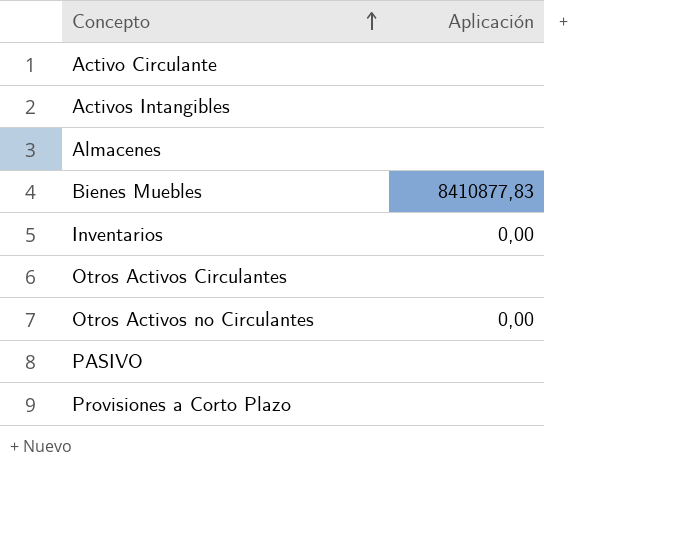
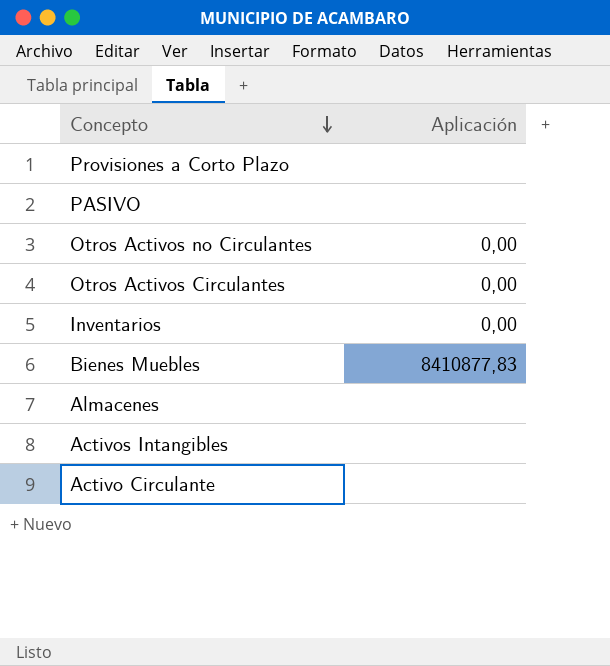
row order: Concepto ascending -> Concepto descending
Otros Activos Circulantes | Aplicación: none -> 0,00

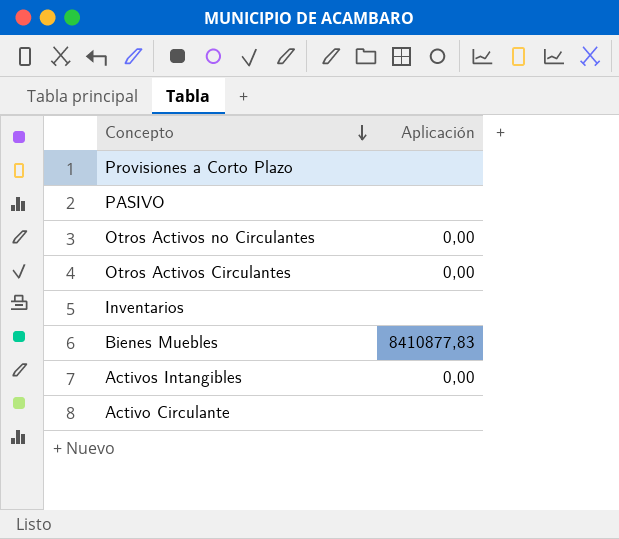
row Almacenes: none -> none
Inventarios | Aplicación: 0,00 -> none
Activos Intangibles | Aplicación: none -> 0,00

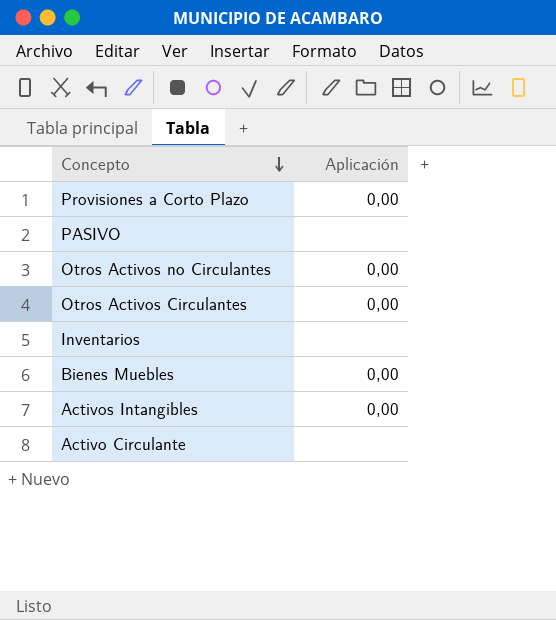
Provisiones a Corto Plazo | Aplicación: none -> 0,00
Bienes Muebles | Aplicación: 8410877,83 -> 0,00

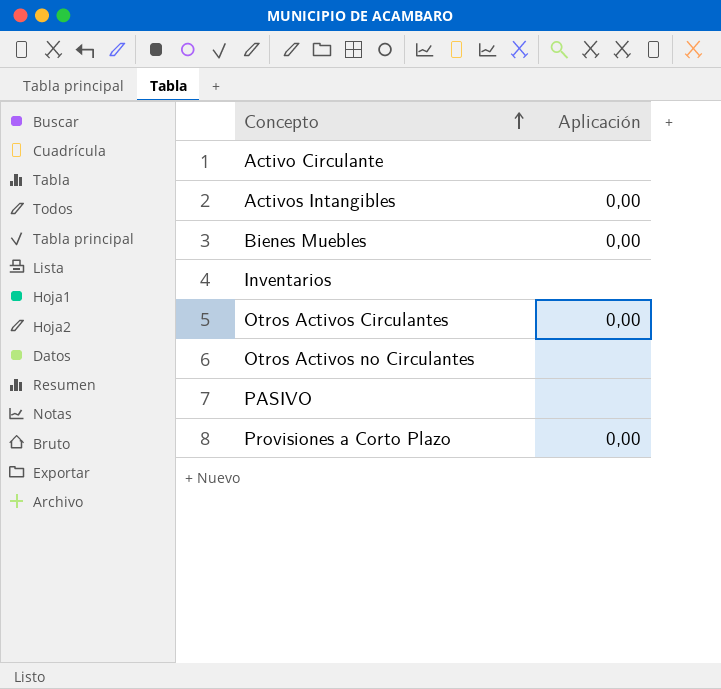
row order: Concepto descending -> Concepto ascending
Otros Activos no Circulantes | Aplicación: 0,00 -> none

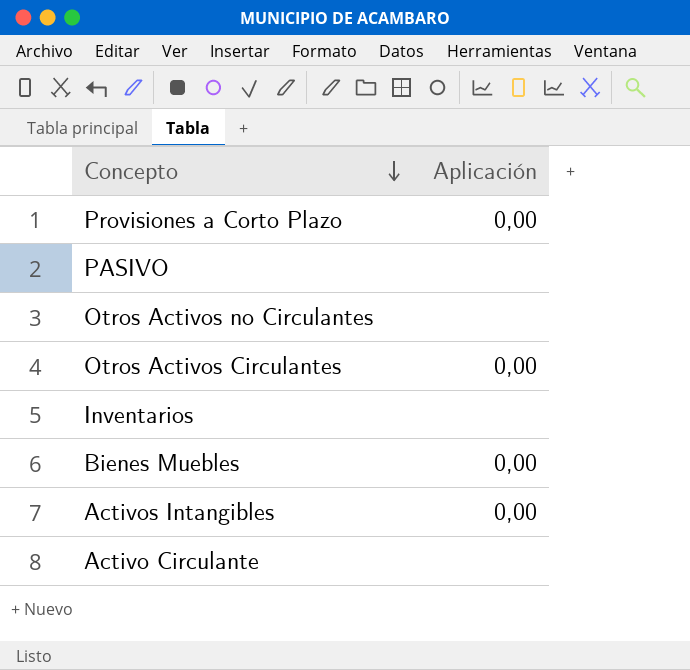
row order: Concepto ascending -> Concepto descending

